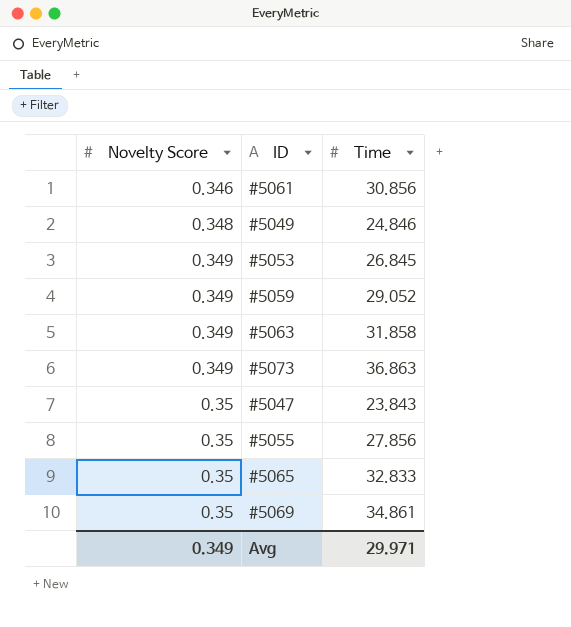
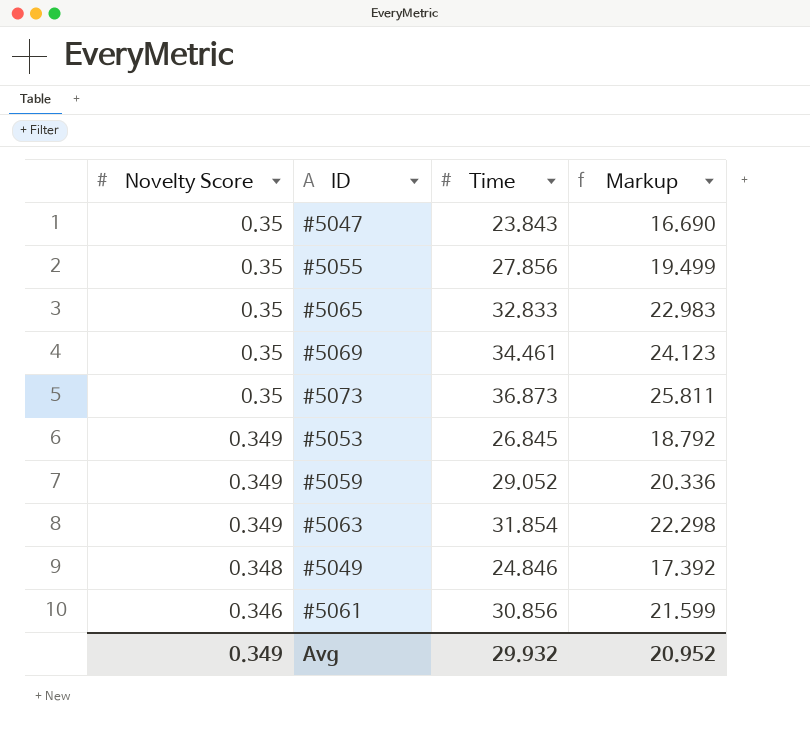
row order: Novelty Score ascending -> Novelty Score descending
column Markup | formula: none -> [Time] * 0.7
#5069 | Time: 34.861 -> 34.461
#5073 | Novelty Score: 0.349 -> 0.35
#5073 | Time: 36.863 -> 36.873
#5063 | Time: 31.858 -> 31.854
Avg | Time: 29.971 -> 29.932

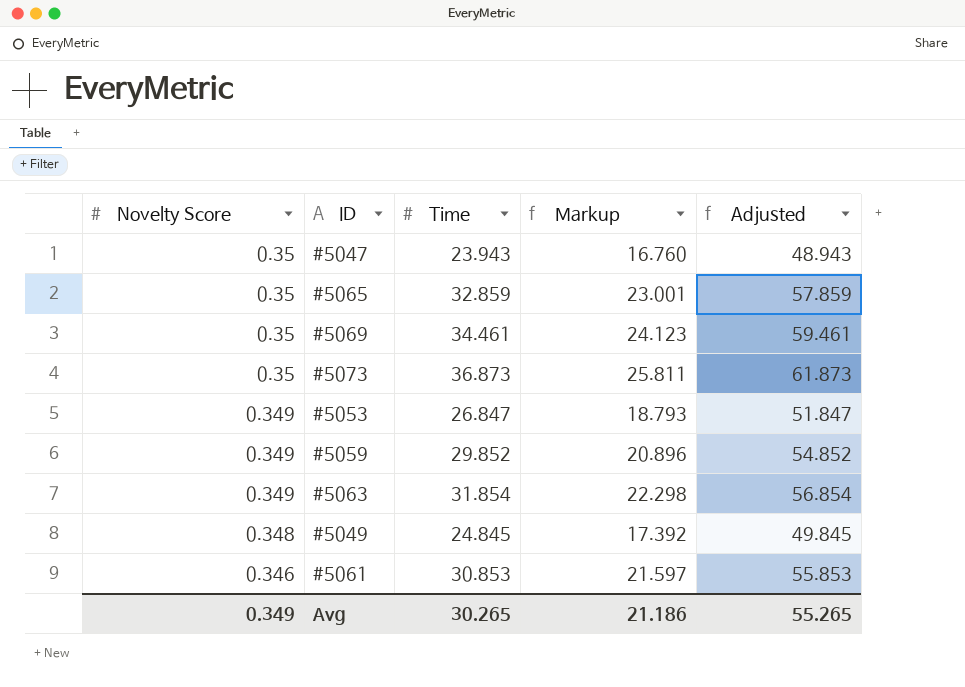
column Adjusted | formula: none -> [Time] + 25
row #5055: 0.35 | 27.856 | 19.499 -> none
#5047 | Time: 23.843 -> 23.943
#5047 | Markup: 16.690 -> 16.760
#5065 | Time: 32.833 -> 32.859
#5065 | Markup: 22.983 -> 23.001
#5053 | Time: 26.845 -> 26.847
#5053 | Markup: 18.792 -> 18.793
#5059 | Time: 29.052 -> 29.852
#5059 | Markup: 20.336 -> 20.896
#5049 | Time: 24.846 -> 24.845
#5061 | Time: 30.856 -> 30.853
#5061 | Markup: 21.599 -> 21.597
Avg | Time: 29.932 -> 30.265
Avg | Markup: 20.952 -> 21.186

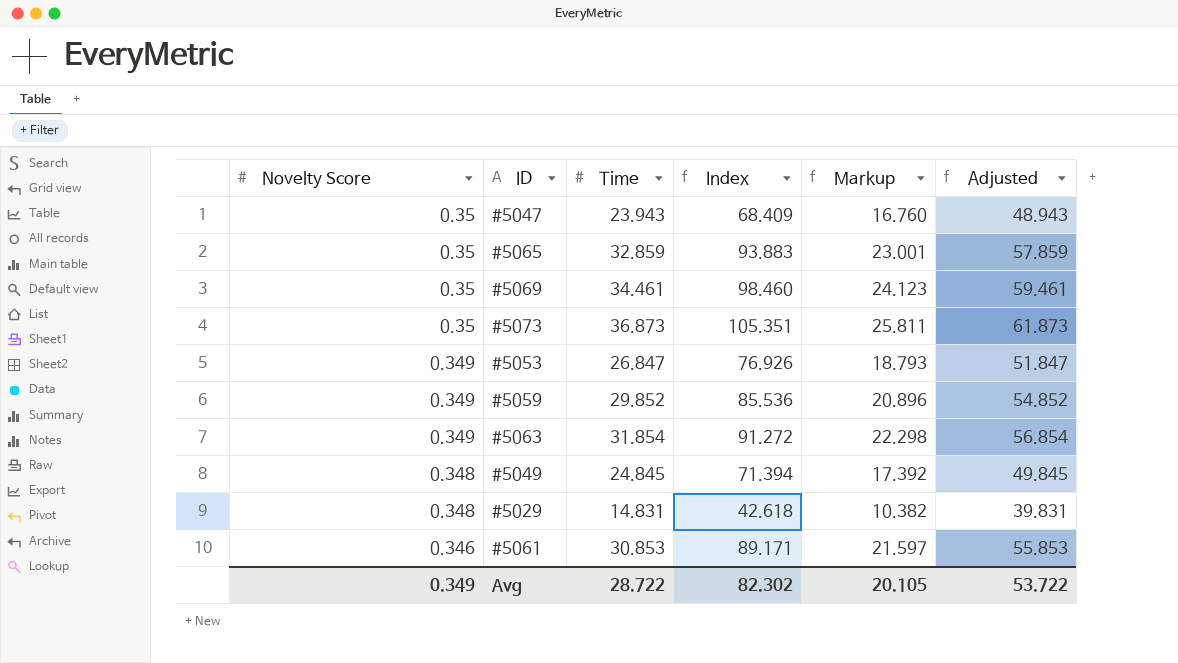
column Index | formula: none -> [Time] / [Novelty Score]
row #5029: none -> 0.348 | 14.831 | 42.618 | 10.382 | 39.831
Avg | Time: 30.265 -> 28.722
Avg | Markup: 21.186 -> 20.105
Avg | Adjusted: 55.265 -> 53.722

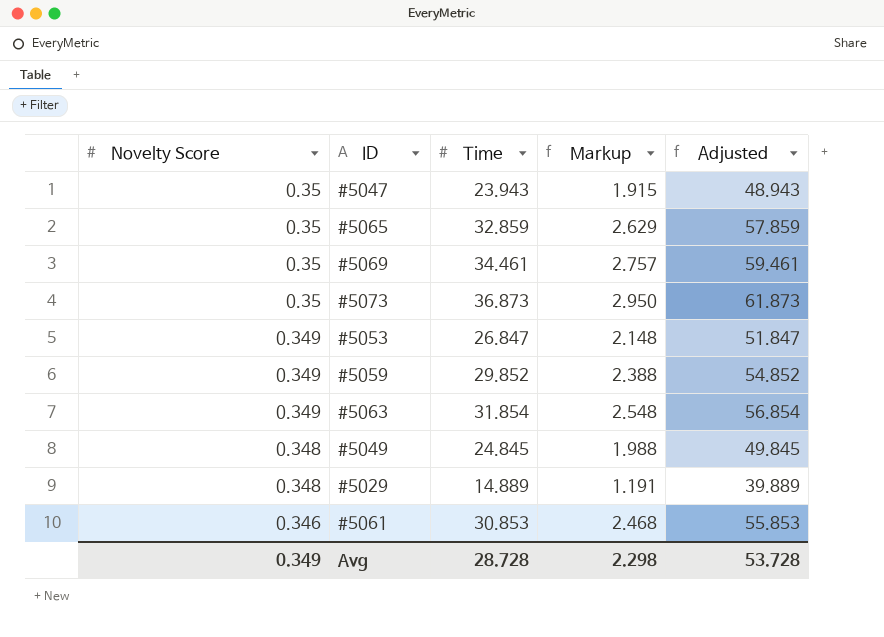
column Index | formula: [Time] / [Novelty Score] -> none
column Markup | formula: [Time] * 0.7 -> [Time] * 0.08
#5029 | Time: 14.831 -> 14.889
#5029 | Adjusted: 39.831 -> 39.889
Avg | Time: 28.722 -> 28.728
Avg | Markup: 20.105 -> 2.298
Avg | Adjusted: 53.722 -> 53.728

